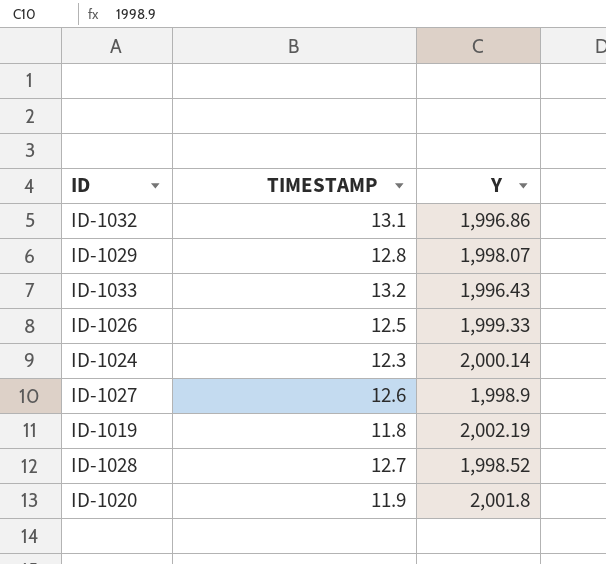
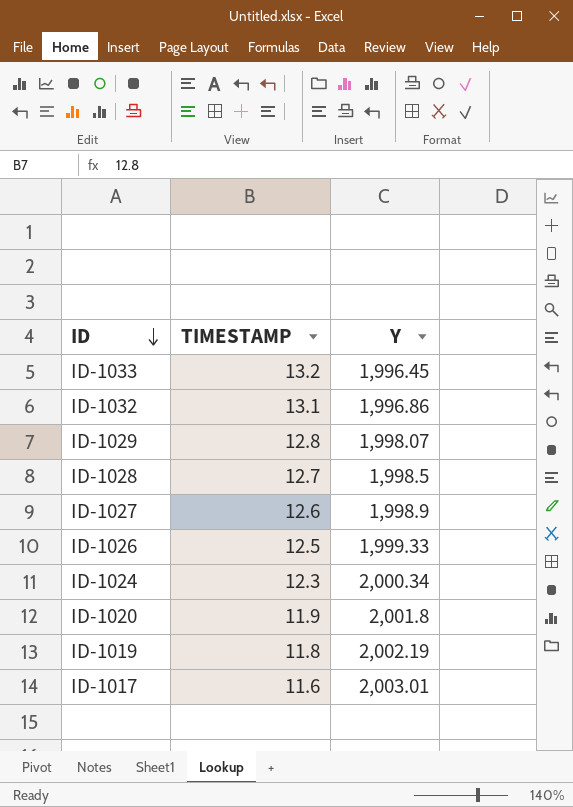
row order: none -> ID descending
ID-1033 | Y: 1,996.43 -> 1,996.45
ID-1028 | Y: 1,998.52 -> 1,998.5
ID-1024 | Y: 2,000.14 -> 2,000.34
row ID-1017: none -> 11.6 | 2,003.01

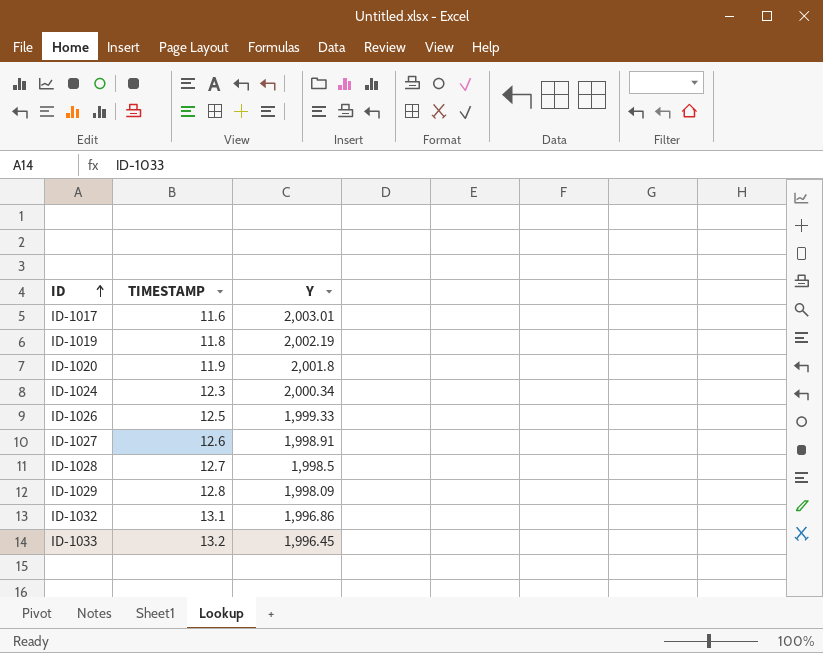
row order: ID descending -> ID ascending
ID-1027 | Y: 1,998.9 -> 1,998.91
ID-1029 | Y: 1,998.07 -> 1,998.09

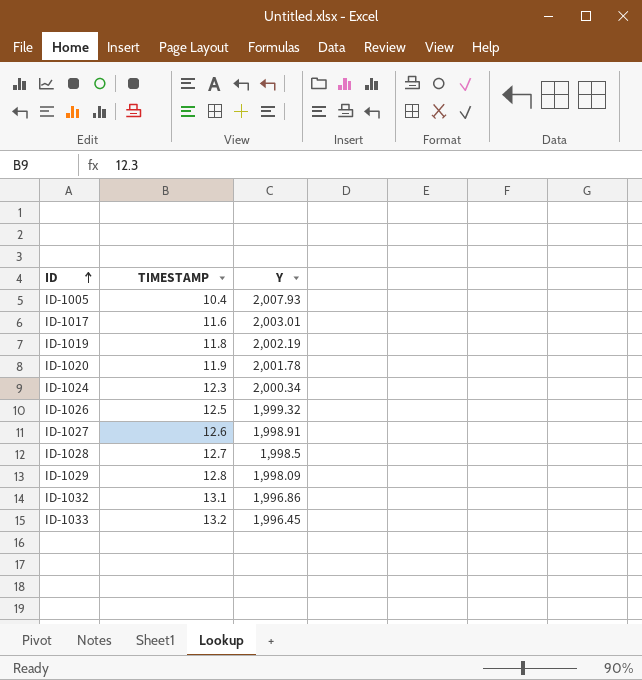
row ID-1005: none -> 10.4 | 2,007.93
ID-1020 | Y: 2,001.8 -> 2,001.78
ID-1026 | Y: 1,999.33 -> 1,999.32

